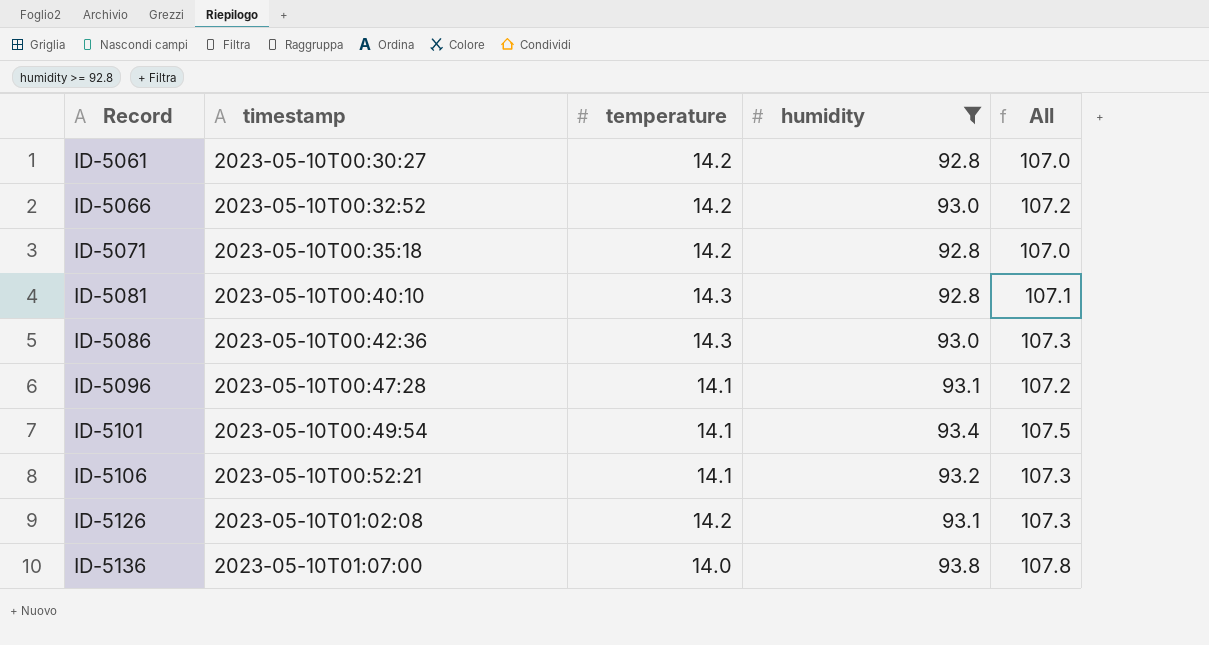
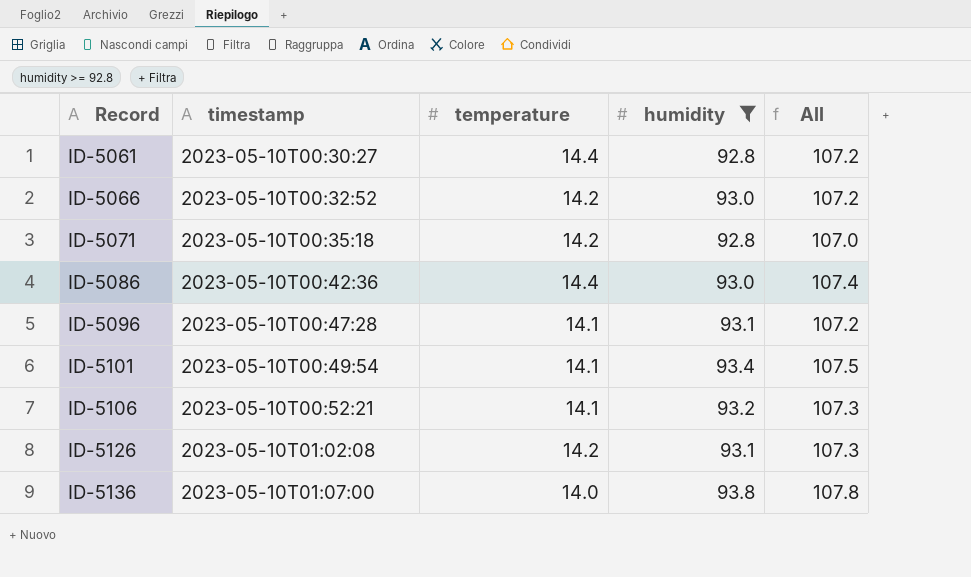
row ID-5081: 2023-05-10T00:40:10 | 14.3 | 92.8 | 107.1 -> none
ID-5061 | temperature: 14.2 -> 14.4
ID-5061 | All: 107.0 -> 107.2
ID-5086 | temperature: 14.3 -> 14.4
ID-5086 | All: 107.3 -> 107.4

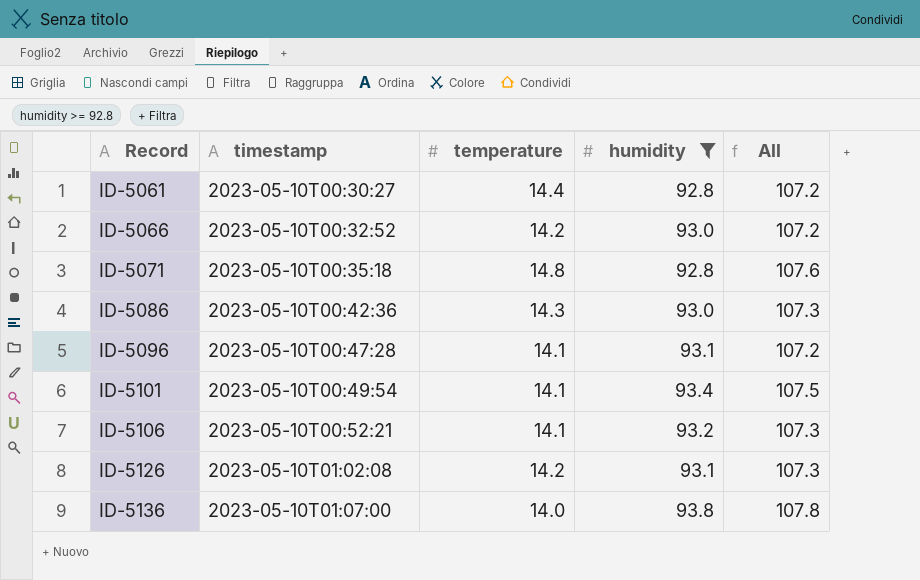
ID-5071 | temperature: 14.2 -> 14.8
ID-5071 | All: 107.0 -> 107.6
ID-5086 | temperature: 14.4 -> 14.3
ID-5086 | All: 107.4 -> 107.3

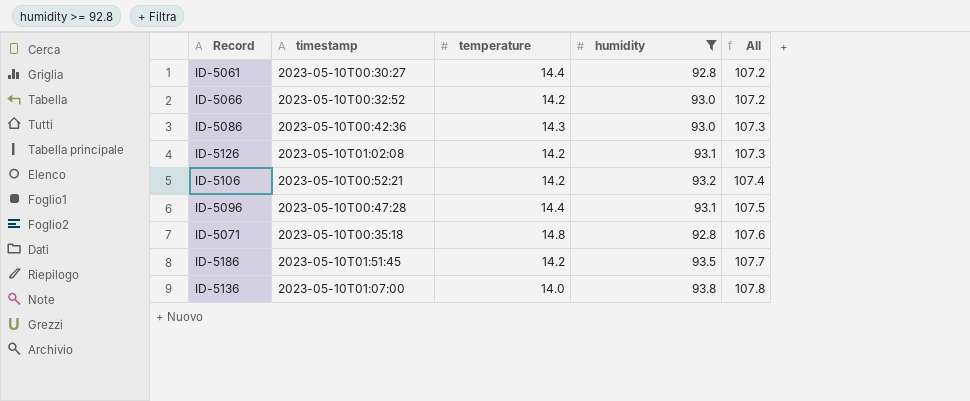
row order: Record ascending -> All ascending
row ID-5101: 2023-05-10T00:49:54 | 14.1 | 93.4 | 107.5 -> none
ID-5106 | temperature: 14.1 -> 14.2
ID-5106 | All: 107.3 -> 107.4
ID-5096 | temperature: 14.1 -> 14.4
ID-5096 | All: 107.2 -> 107.5
row ID-5186: none -> 2023-05-10T01:51:45 | 14.2 | 93.5 | 107.7

